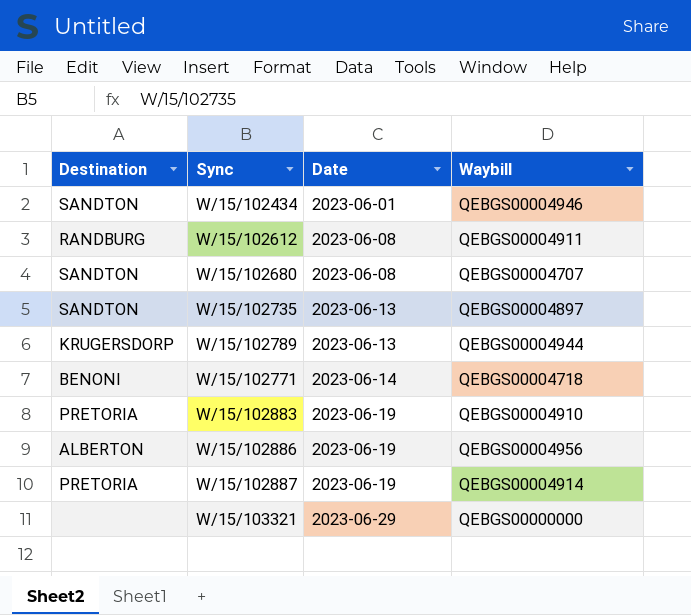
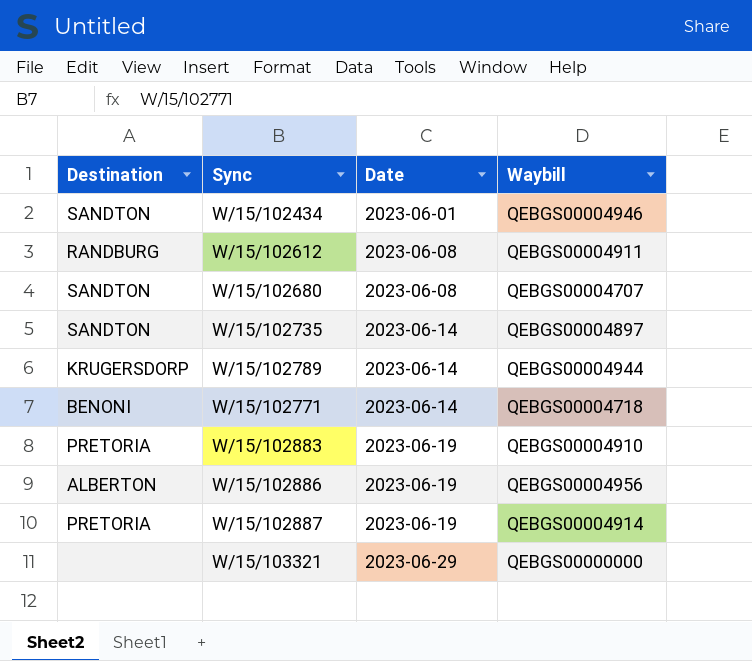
W/15/102735 | Date: 2023-06-13 -> 2023-06-14
W/15/102789 | Date: 2023-06-13 -> 2023-06-14

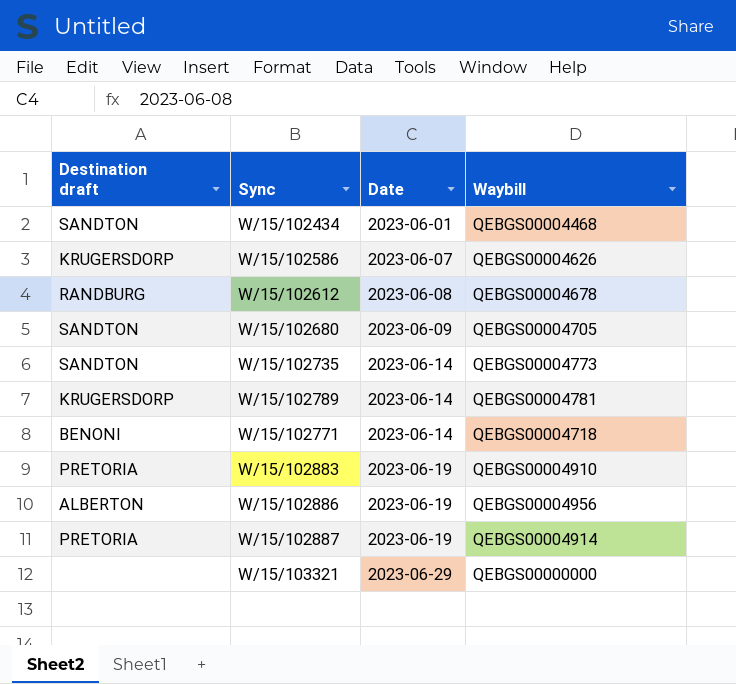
column name: Destination -> Destination draft
W/15/102434 | Waybill: QEBGS00004946 -> QEBGS00004468
row W/15/102586: none -> KRUGERSDORP | 2023-06-07 | QEBGS00004626
W/15/102612 | Waybill: QEBGS00004911 -> QEBGS00004678
W/15/102680 | Date: 2023-06-08 -> 2023-06-09
W/15/102680 | Waybill: QEBGS00004707 -> QEBGS00004705
W/15/102735 | Waybill: QEBGS00004897 -> QEBGS00004773
W/15/102789 | Waybill: QEBGS00004944 -> QEBGS00004781

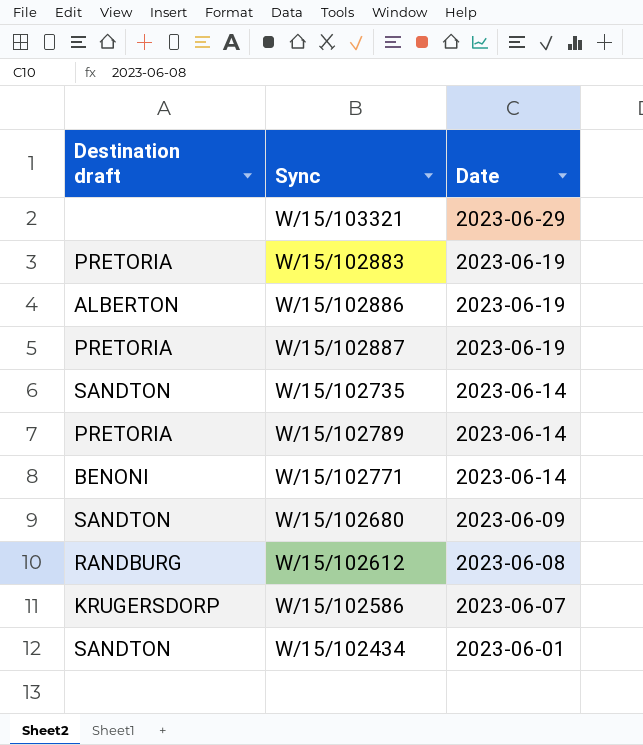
row order: Date ascending -> Date descending
column Waybill | position: 4 -> none
W/15/102789 | Destination draft: KRUGERSDORP -> PRETORIA

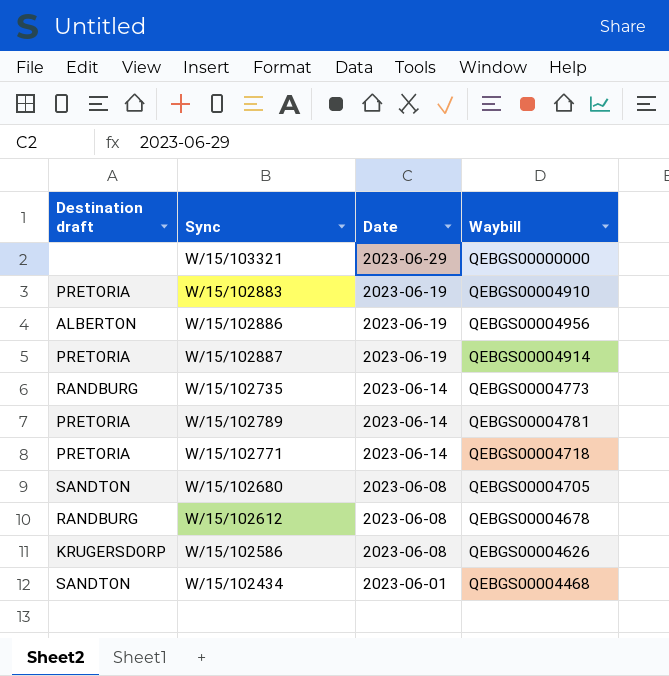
column Waybill | position: none -> 4
W/15/102735 | Destination draft: SANDTON -> RANDBURG
W/15/102771 | Destination draft: BENONI -> PRETORIA
W/15/102680 | Date: 2023-06-09 -> 2023-06-08
W/15/102586 | Date: 2023-06-07 -> 2023-06-08

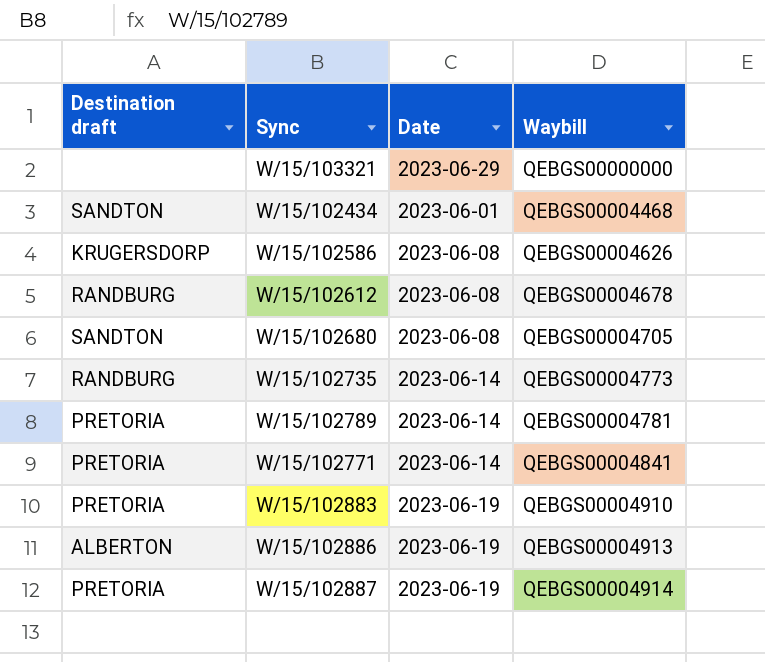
row order: Date descending -> Waybill ascending
W/15/102771 | Waybill: QEBGS00004718 -> QEBGS00004841
W/15/102886 | Waybill: QEBGS00004956 -> QEBGS00004913

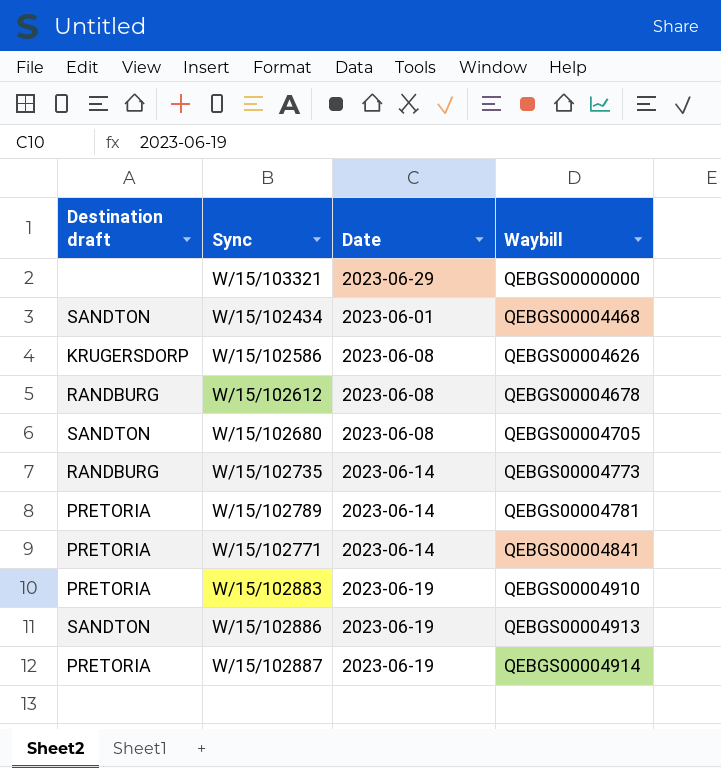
W/15/102886 | Destination draft: ALBERTON -> SANDTON

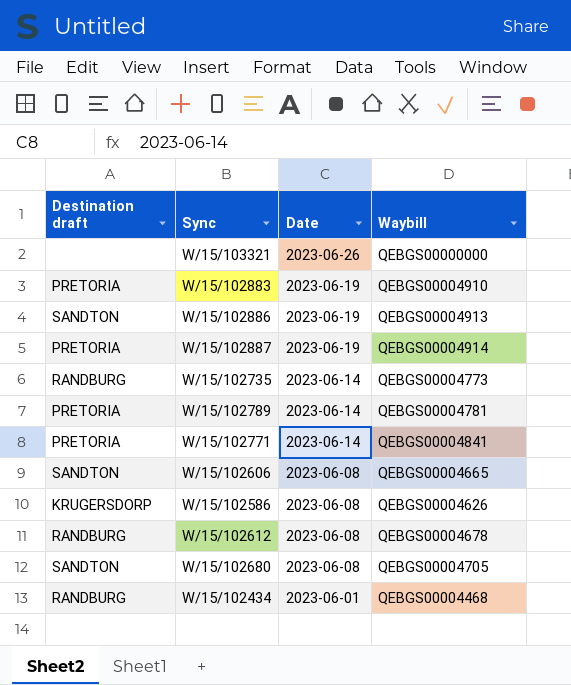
row order: Waybill ascending -> Date descending
W/15/103321 | Date: 2023-06-29 -> 2023-06-26
row W/15/102606: none -> SANDTON | 2023-06-08 | QEBGS00004665
W/15/102434 | Destination draft: SANDTON -> RANDBURG

